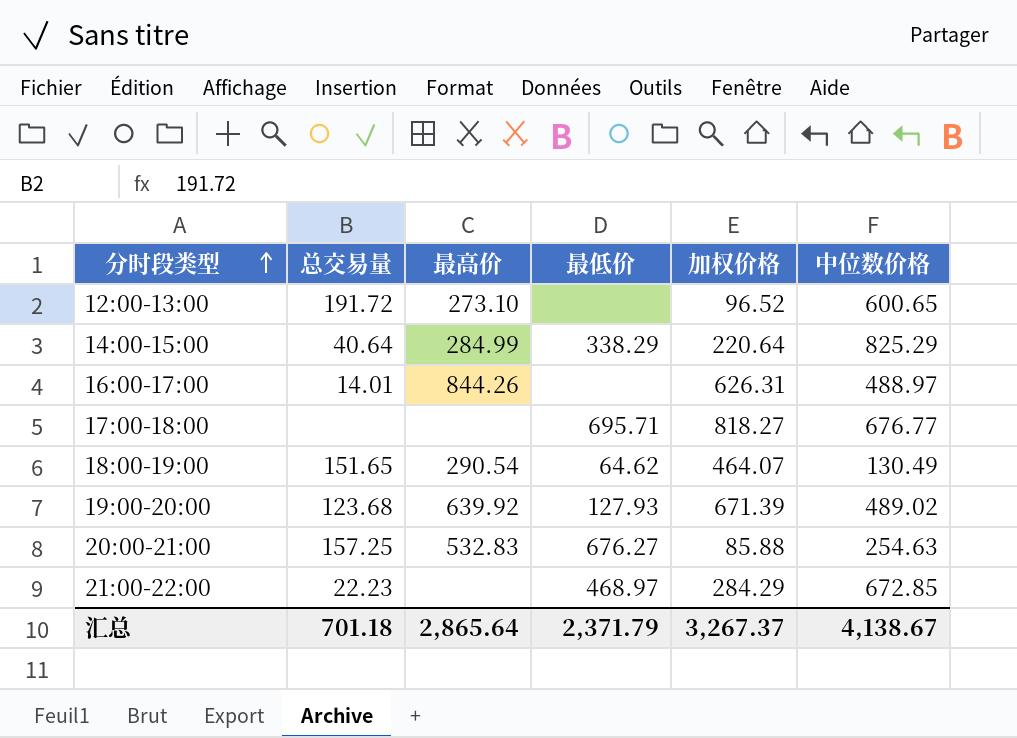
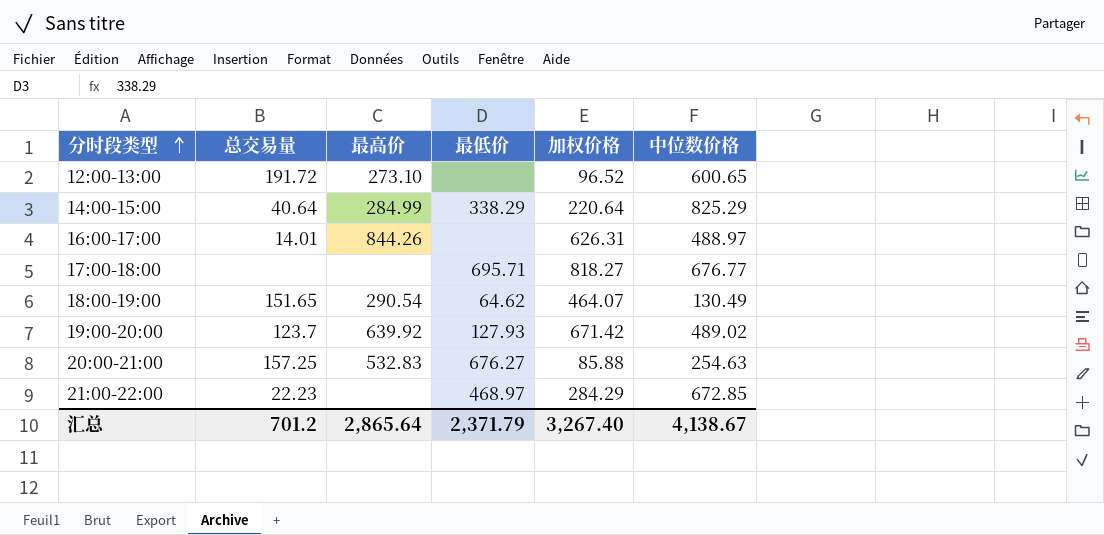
19:00-20:00 | 总交易量: 123.68 -> 123.7
19:00-20:00 | 加权价格: 671.39 -> 671.42
汇总 | 总交易量: 701.18 -> 701.2
汇总 | 加权价格: 3,267.37 -> 3,267.40

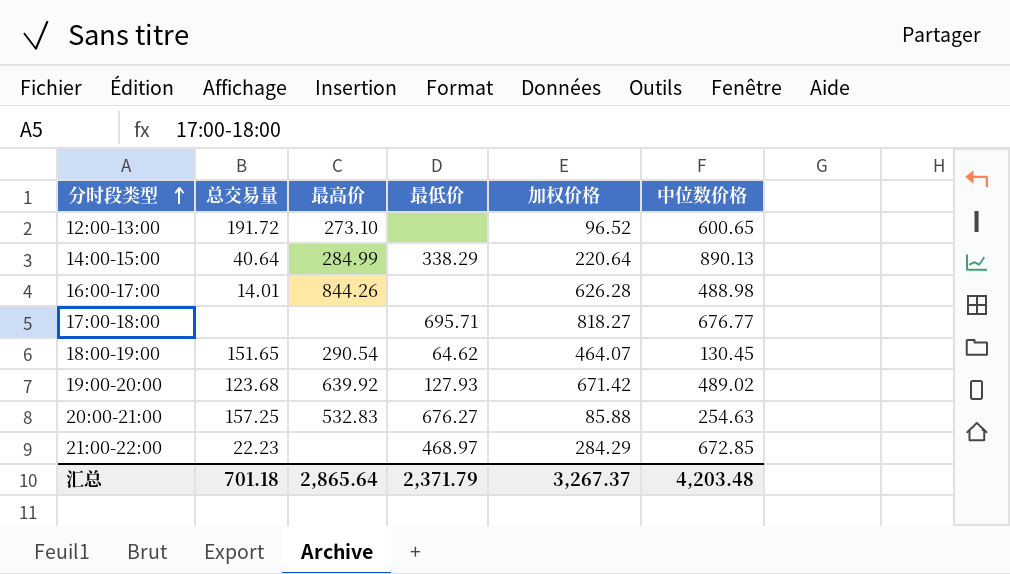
14:00-15:00 | 中位数价格: 825.29 -> 890.13
16:00-17:00 | 加权价格: 626.31 -> 626.28
16:00-17:00 | 中位数价格: 488.97 -> 488.98
18:00-19:00 | 中位数价格: 130.49 -> 130.45
19:00-20:00 | 总交易量: 123.7 -> 123.68
汇总 | 总交易量: 701.2 -> 701.18
汇总 | 加权价格: 3,267.40 -> 3,267.37
汇总 | 中位数价格: 4,138.67 -> 4,203.48

